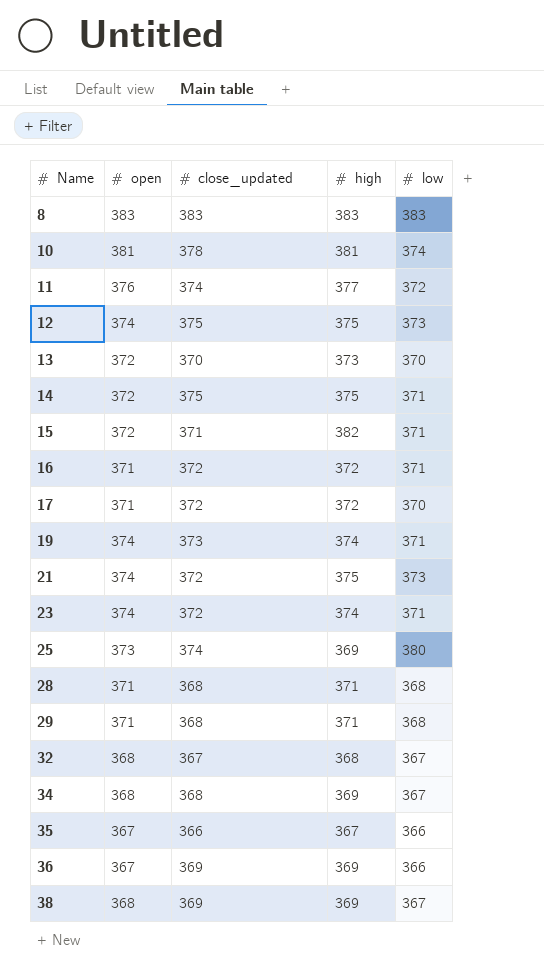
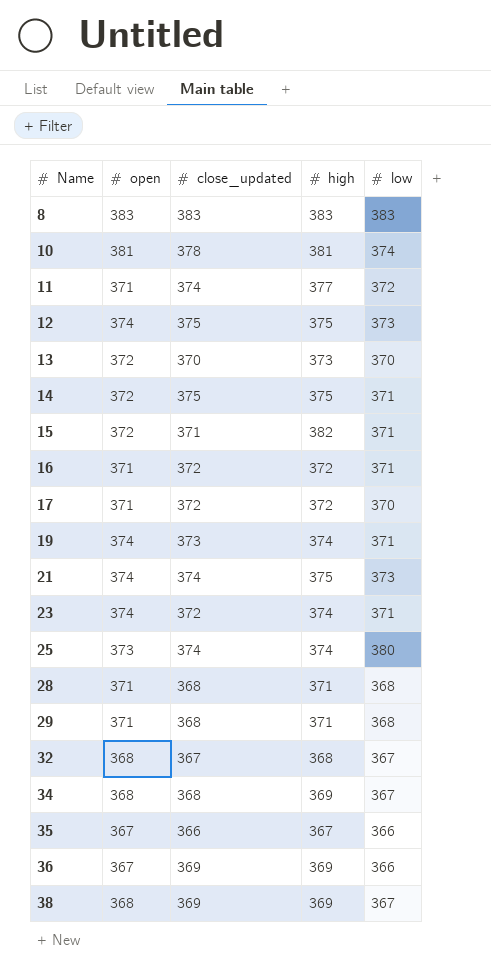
11 | open: 376 -> 371
21 | close_updated: 372 -> 374
25 | high: 369 -> 374

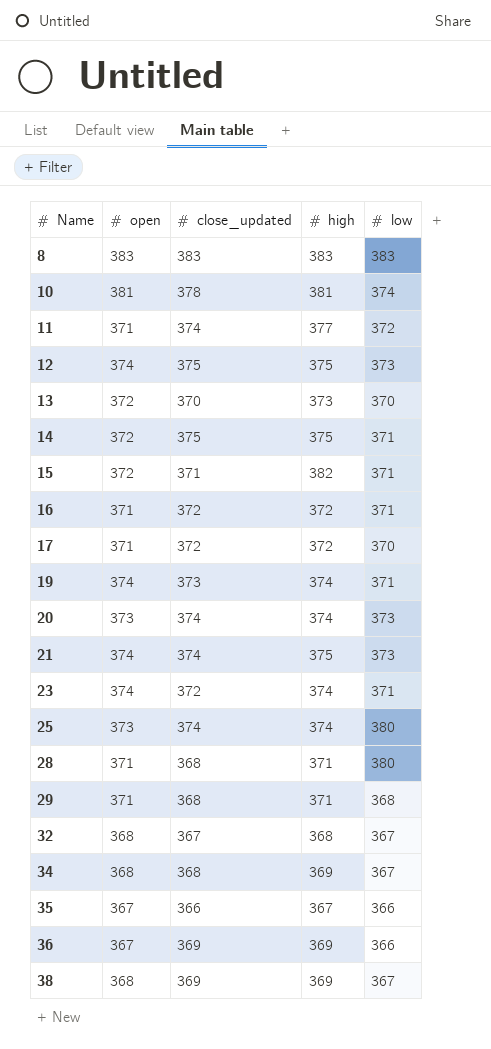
row 20: none -> 373 | 374 | 374 | 373
28 | low: 368 -> 380

